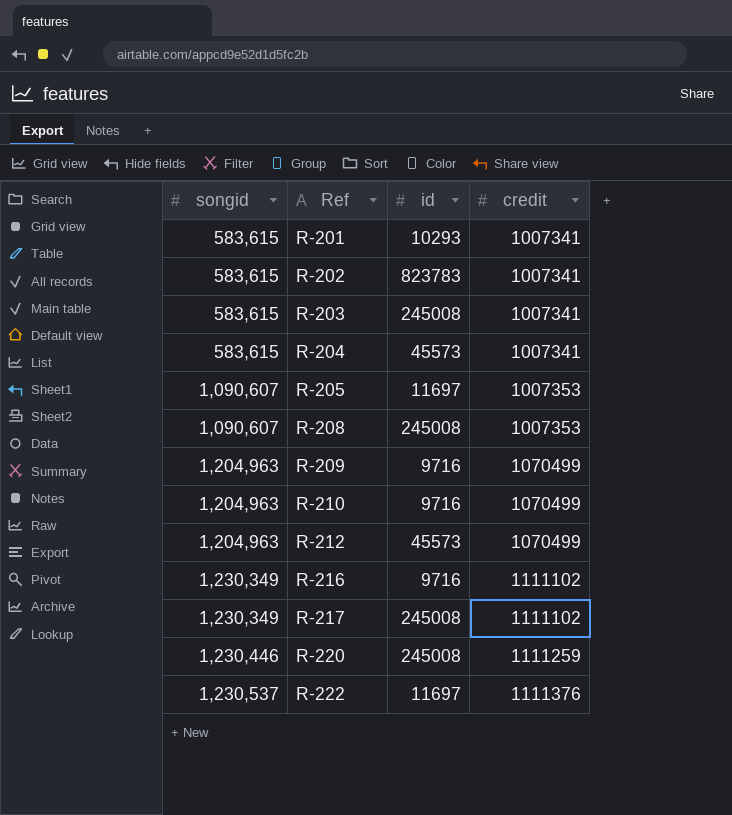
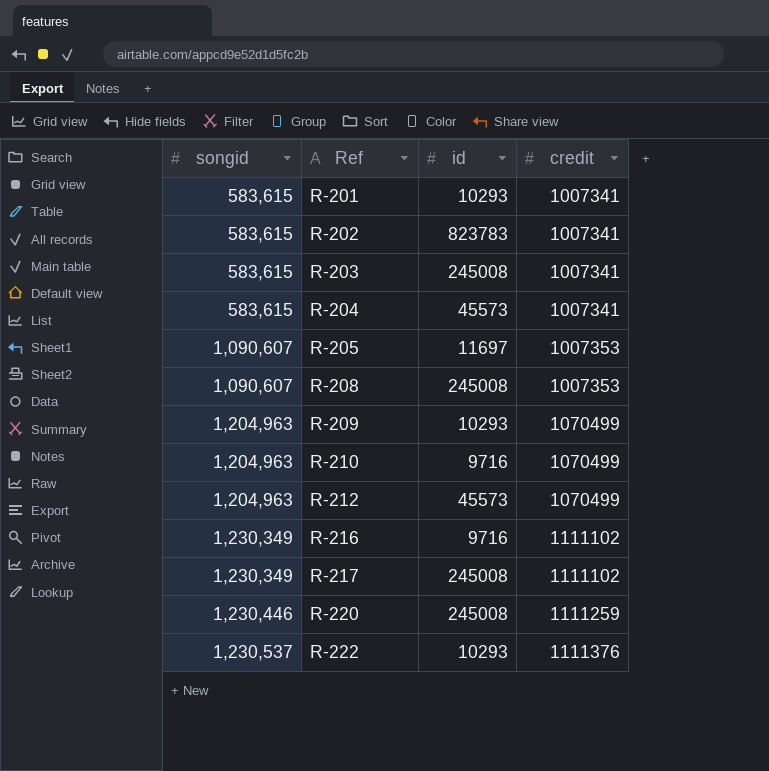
R-209 | id: 9716 -> 10293
R-222 | id: 11697 -> 10293

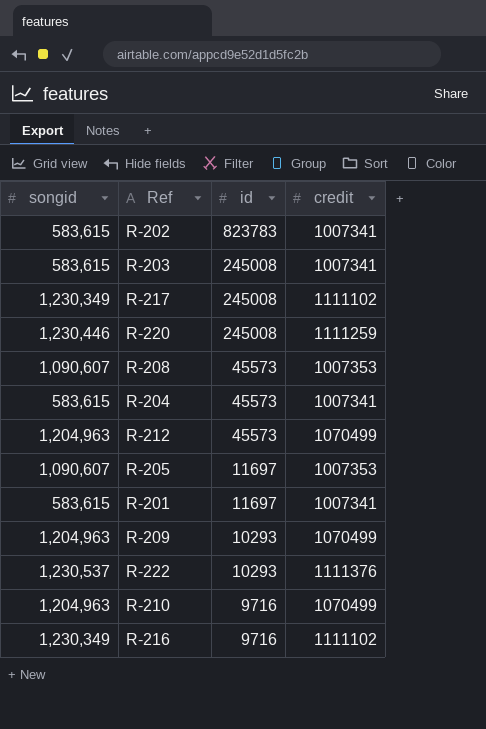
row order: songid ascending -> id descending
R-208 | id: 245008 -> 45573
R-201 | id: 10293 -> 11697

